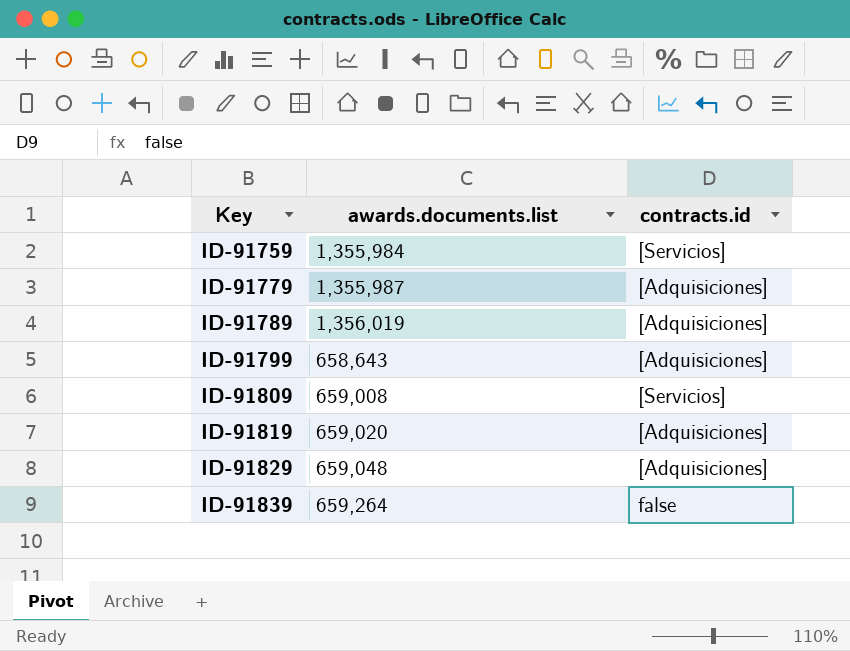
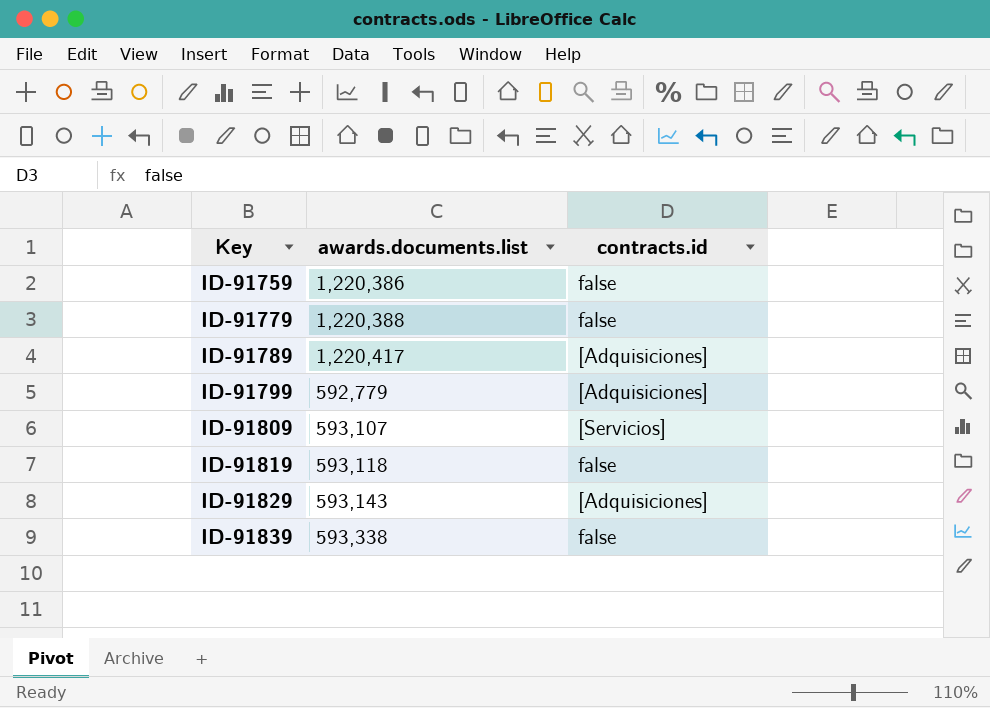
ID-91759 | awards.documents.list: 1,355,984 -> 1,220,386
ID-91759 | contracts.id: [Servicios] -> false
ID-91779 | awards.documents.list: 1,355,987 -> 1,220,388
ID-91779 | contracts.id: [Adquisiciones] -> false
ID-91789 | awards.documents.list: 1,356,019 -> 1,220,417
ID-91799 | awards.documents.list: 658,643 -> 592,779
ID-91809 | awards.documents.list: 659,008 -> 593,107
ID-91819 | awards.documents.list: 659,020 -> 593,118
ID-91819 | contracts.id: [Adquisiciones] -> false
ID-91829 | awards.documents.list: 659,048 -> 593,143
ID-91839 | awards.documents.list: 659,264 -> 593,338

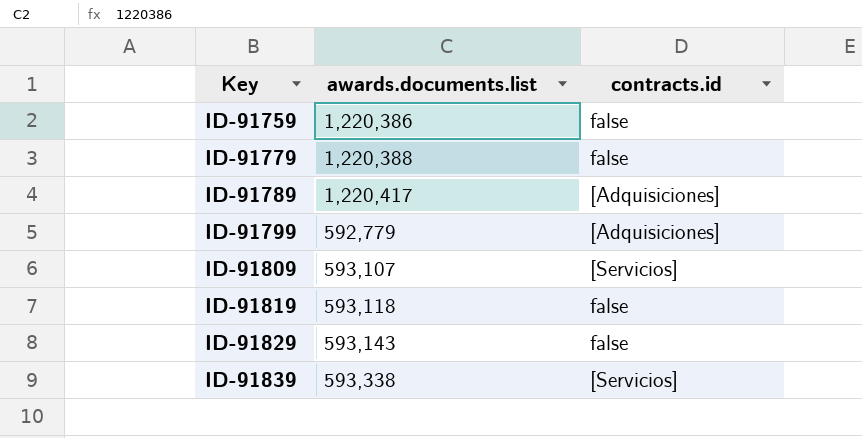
ID-91829 | contracts.id: [Adquisiciones] -> false
ID-91839 | contracts.id: false -> [Servicios]

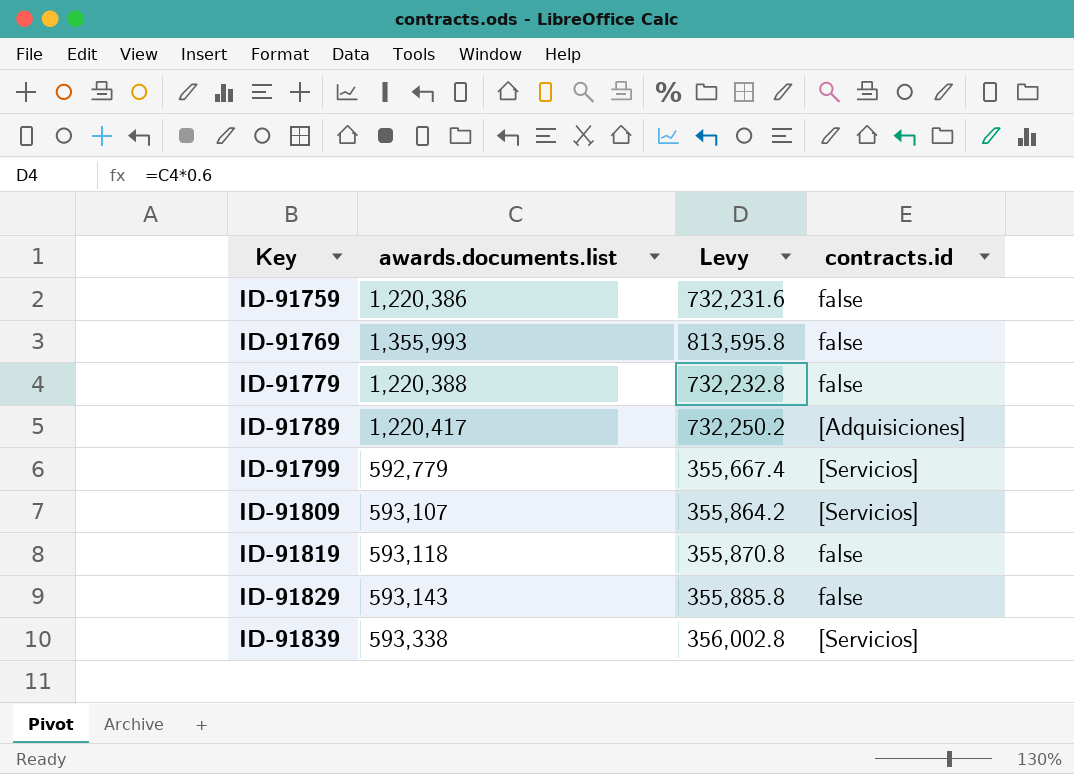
column Levy | formula: none -> [awards.documents.list] * 0.6
row ID-91769: none -> 1,355,993 | 813,595.8 | false
ID-91799 | contracts.id: [Adquisiciones] -> [Servicios]

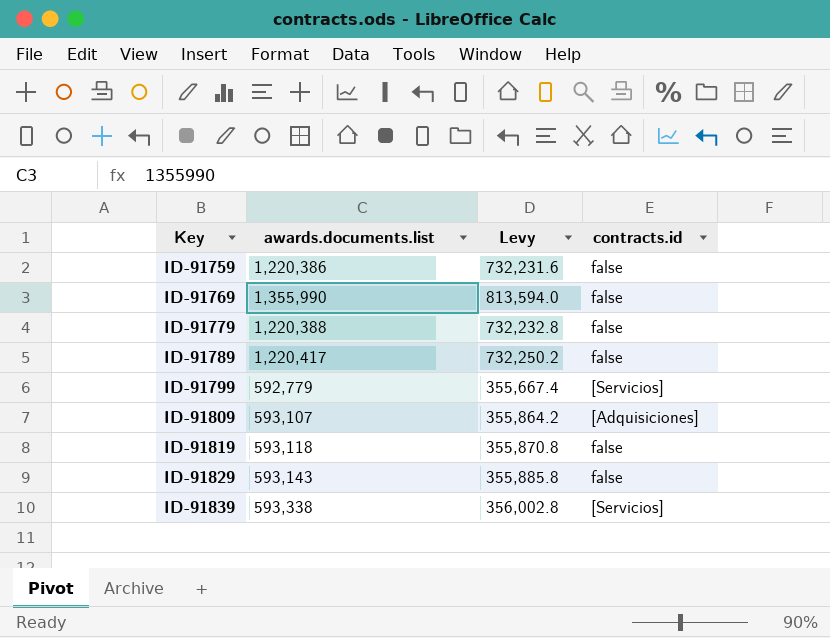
ID-91769 | awards.documents.list: 1,355,993 -> 1,355,990
ID-91769 | Levy: 813,595.8 -> 813,594.0
ID-91789 | contracts.id: [Adquisiciones] -> false
ID-91809 | contracts.id: [Servicios] -> [Adquisiciones]

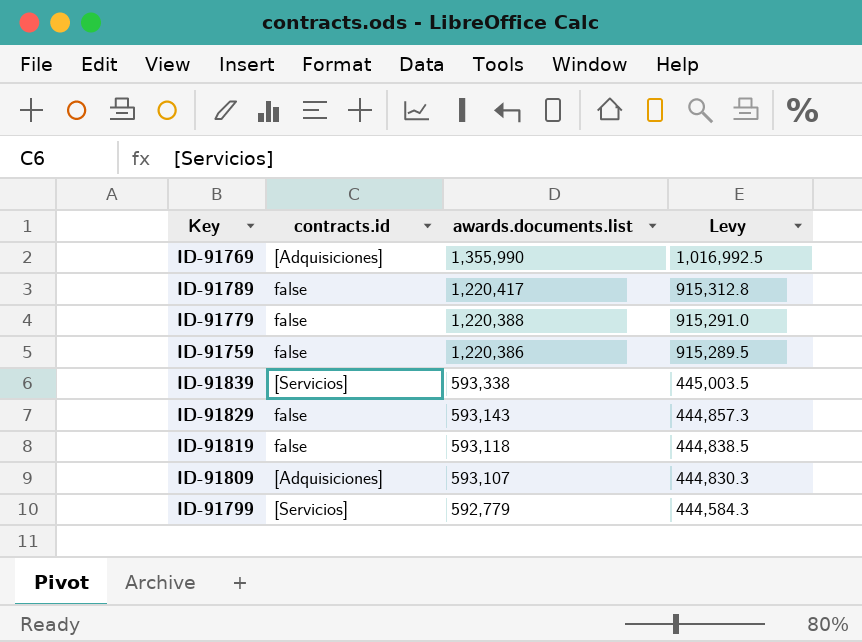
row order: Key ascending -> awards.documents.list descending
column contracts.id | position: 4 -> 2
column Levy | formula: [awards.documents.list] * 0.6 -> [awards.documents.list] * 0.75
ID-91769 | contracts.id: false -> [Adquisiciones]

